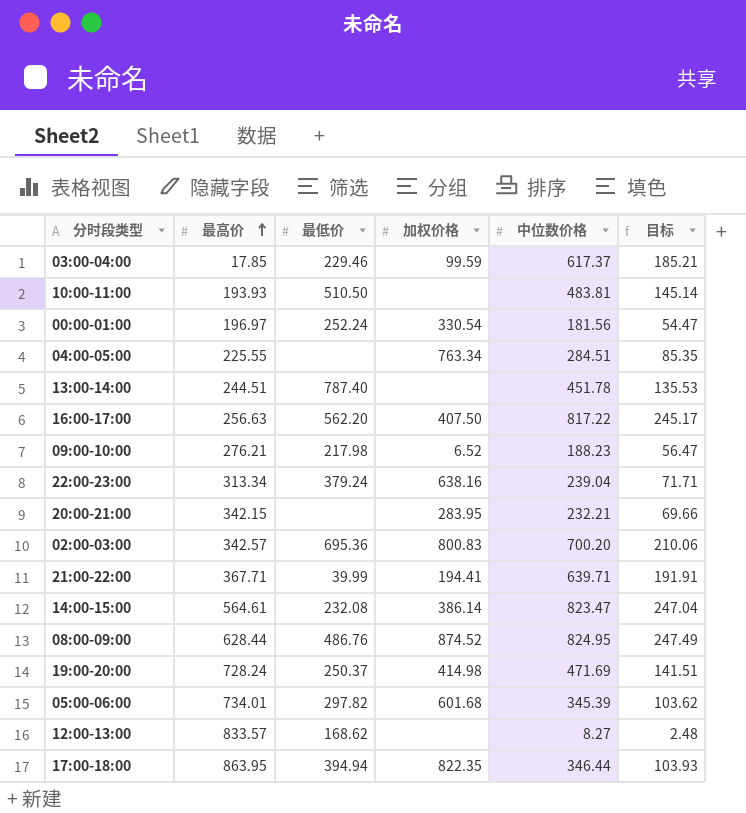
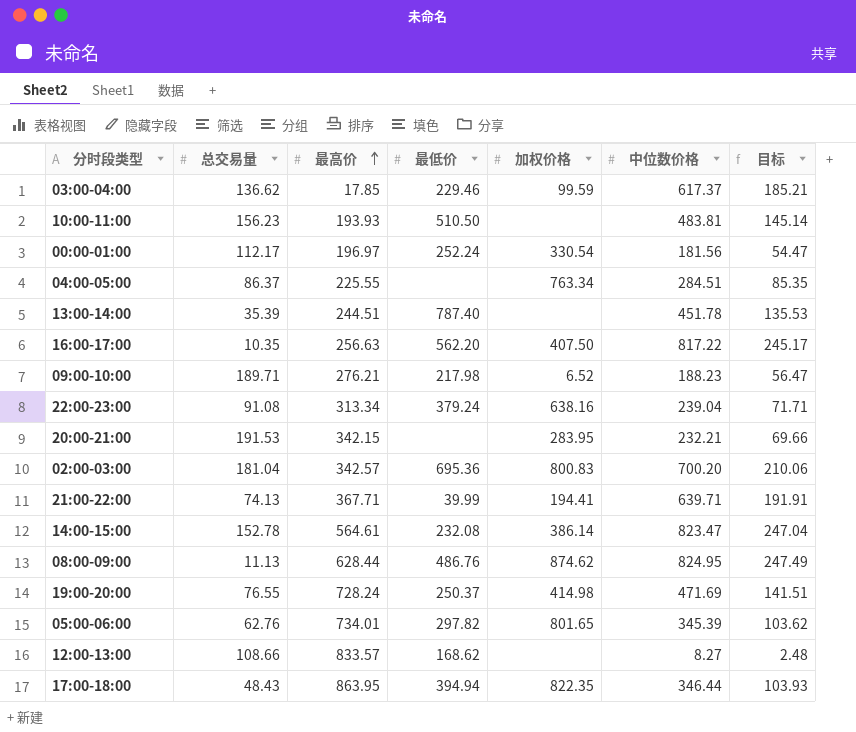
column 总交易量 | position: none -> 2
08:00-09:00 | 加权价格: 874.52 -> 874.62
05:00-06:00 | 加权价格: 601.68 -> 801.65

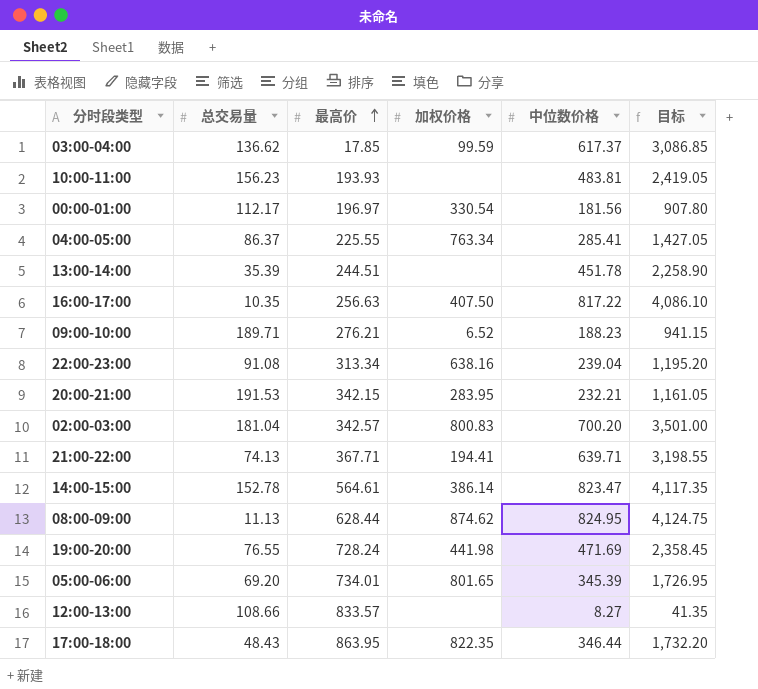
column 最低价 | position: 4 -> none
column 目标 | formula: [中位数价格] * 0.3 -> [中位数价格] * 5
04:00-05:00 | 中位数价格: 284.51 -> 285.41
19:00-20:00 | 加权价格: 414.98 -> 441.98
05:00-06:00 | 总交易量: 62.76 -> 69.20

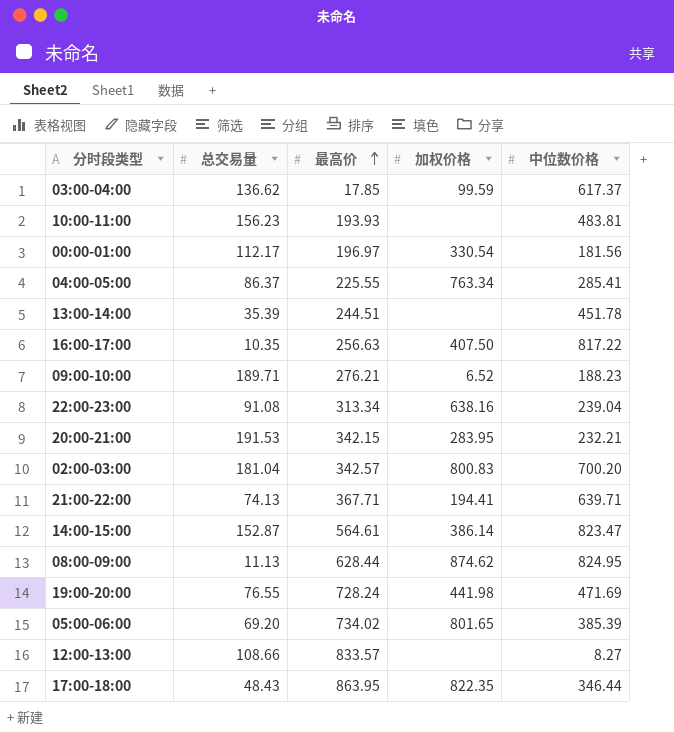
column 目标 | formula: [中位数价格] * 5 -> none
14:00-15:00 | 总交易量: 152.78 -> 152.87
05:00-06:00 | 最高价: 734.01 -> 734.02
05:00-06:00 | 中位数价格: 345.39 -> 385.39

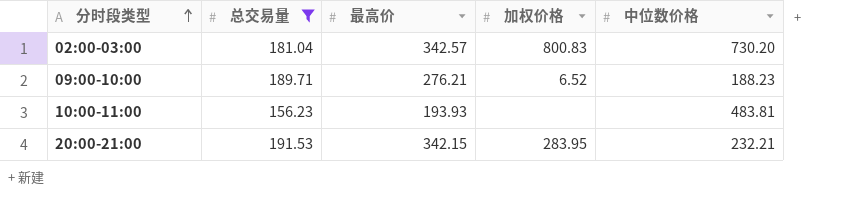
filter: none -> 总交易量 >= 156.23
row order: 最高价 ascending -> 分时段类型 ascending
02:00-03:00 | 中位数价格: 700.20 -> 730.20

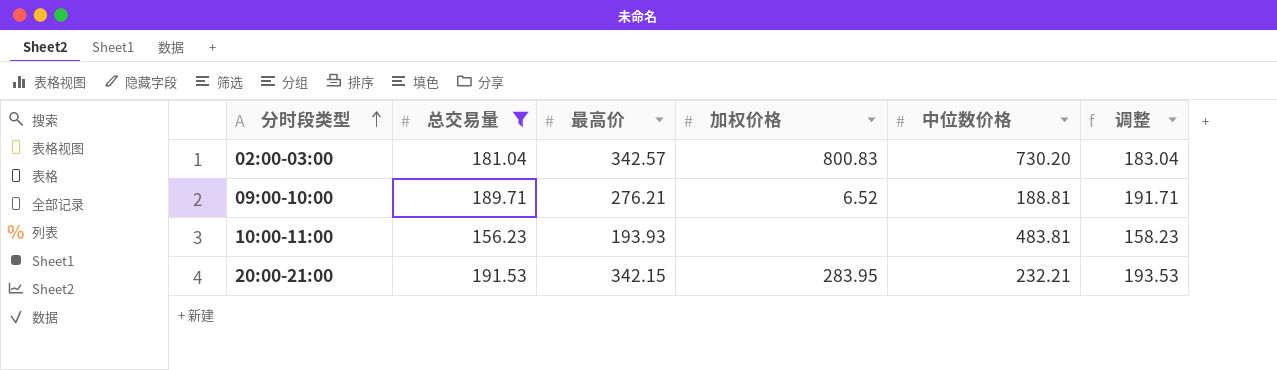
column 调整 | formula: none -> [总交易量] + 2
09:00-10:00 | 中位数价格: 188.23 -> 188.81

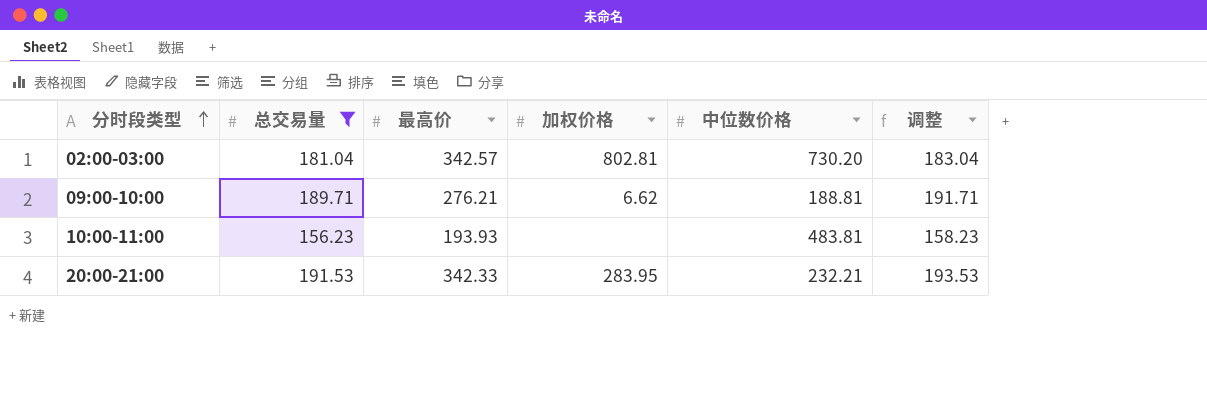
02:00-03:00 | 加权价格: 800.83 -> 802.81
09:00-10:00 | 加权价格: 6.52 -> 6.62
20:00-21:00 | 最高价: 342.15 -> 342.33

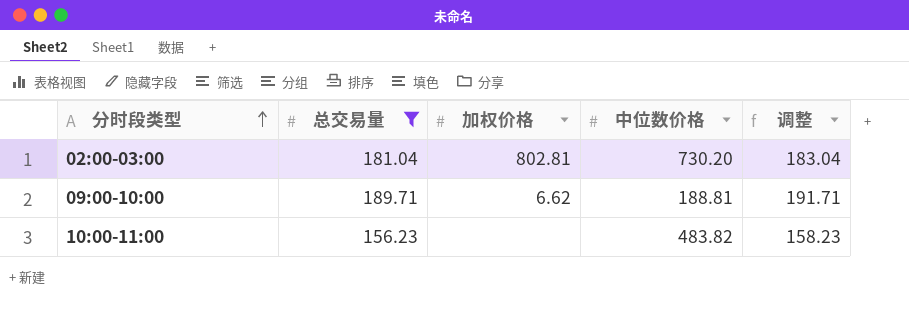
column 最高价 | position: 3 -> none
row 20:00-21:00: 191.53 | 342.33 | 283.95 | 232.21 | 193.53 -> none
10:00-11:00 | 中位数价格: 483.81 -> 483.82

